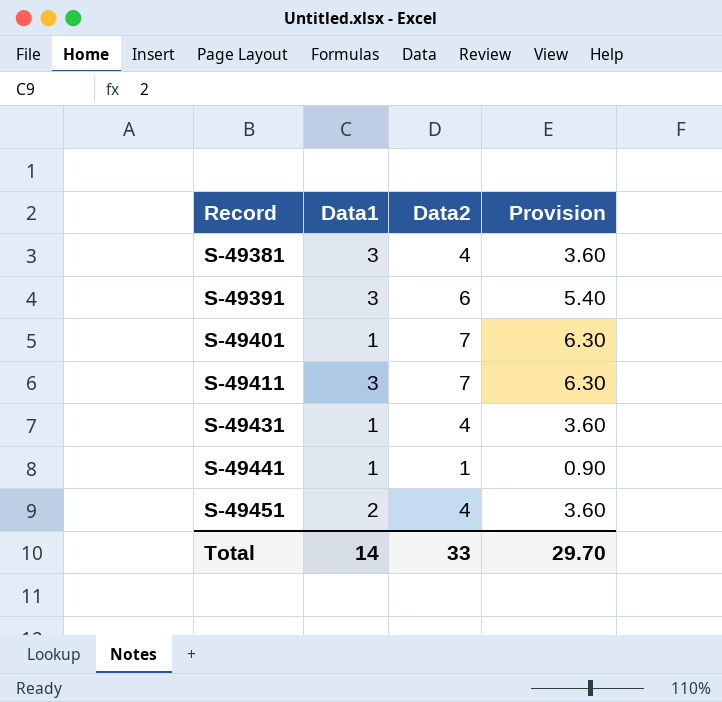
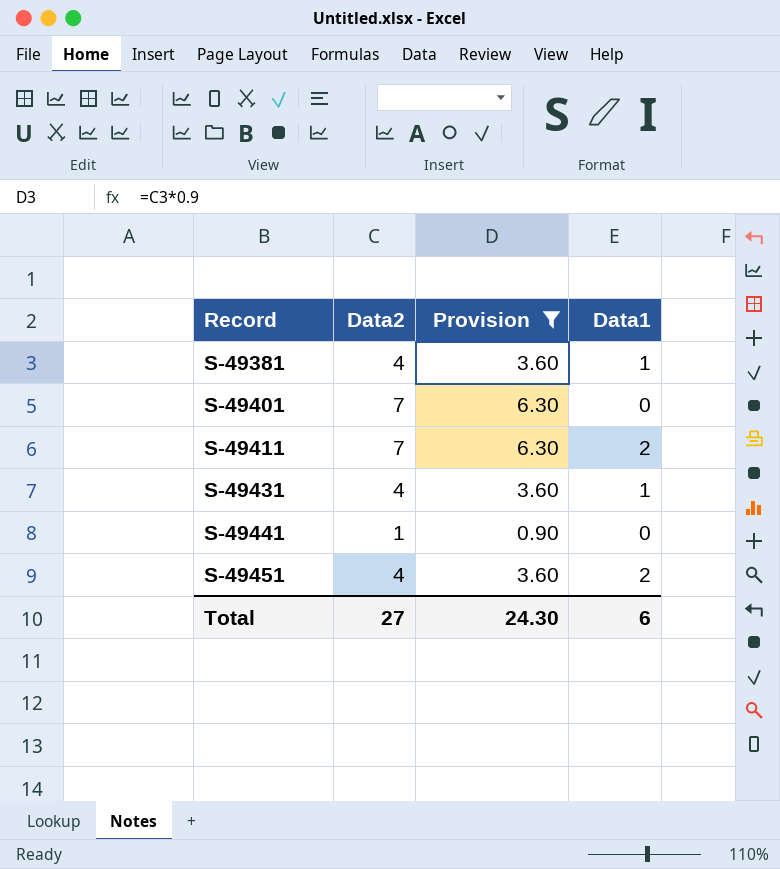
filter: none -> Provision != 5.40
column Data1 | position: 2 -> 4
S-49381 | Data1: 3 -> 1
S-49401 | Data1: 1 -> 0
S-49411 | Data1: 3 -> 2
S-49441 | Data1: 1 -> 0
Total | Data2: 33 -> 27
Total | Provision: 29.70 -> 24.30
Total | Data1: 14 -> 6

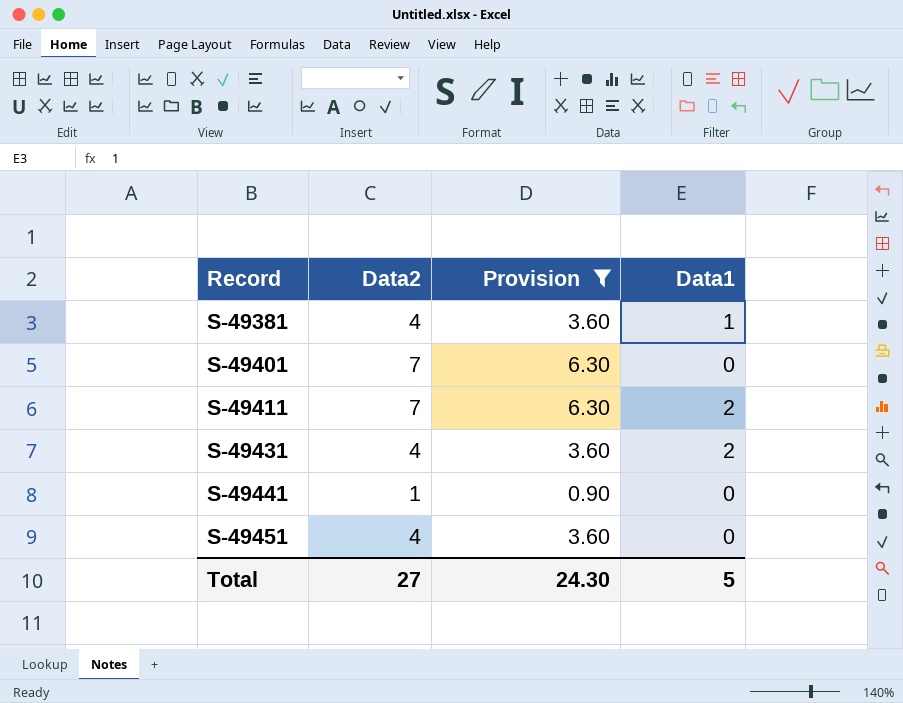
S-49431 | Data1: 1 -> 2
S-49451 | Data1: 2 -> 0
Total | Data1: 6 -> 5

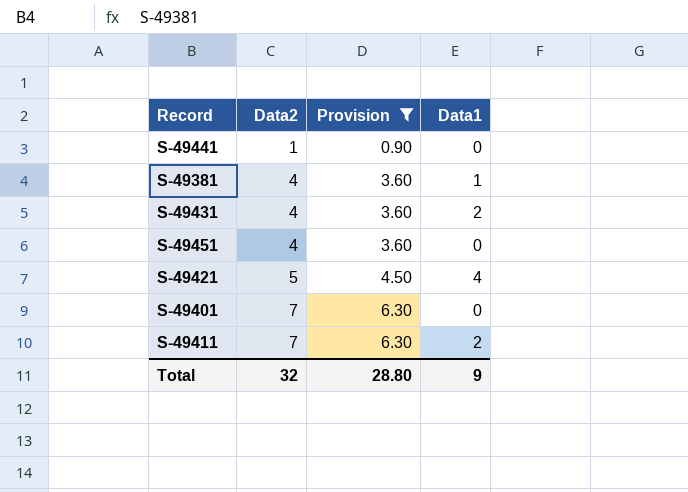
row order: Record ascending -> Data2 ascending
row S-49421: none -> 5 | 4.50 | 4
Total | Data2: 27 -> 32
Total | Provision: 24.30 -> 28.80
Total | Data1: 5 -> 9

